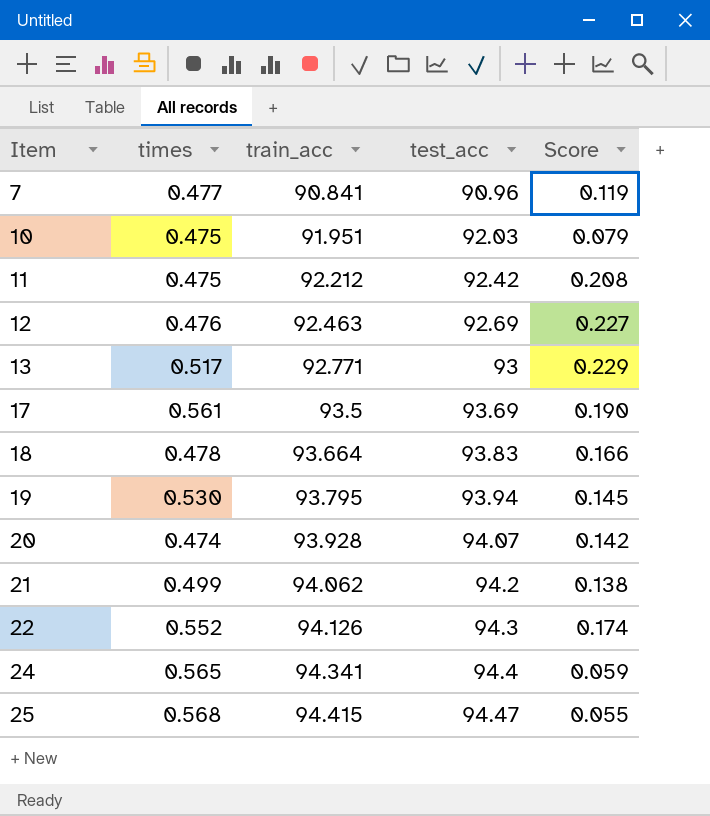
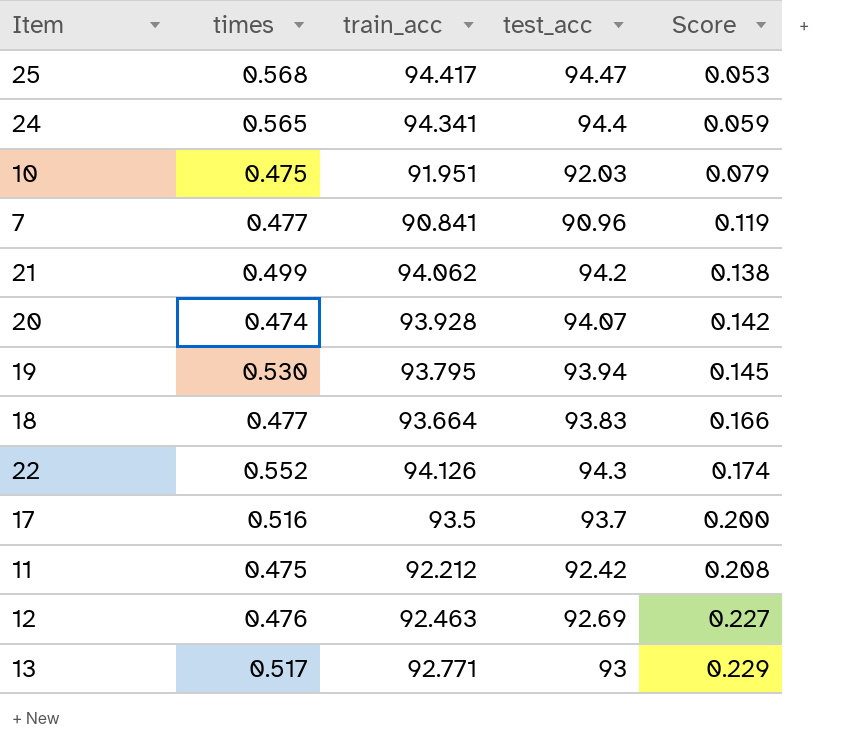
row order: Item ascending -> Score ascending
25 | train_acc: 94.415 -> 94.417
25 | Score: 0.055 -> 0.053
18 | times: 0.478 -> 0.477
17 | times: 0.561 -> 0.516
17 | test_acc: 93.69 -> 93.7
17 | Score: 0.190 -> 0.200

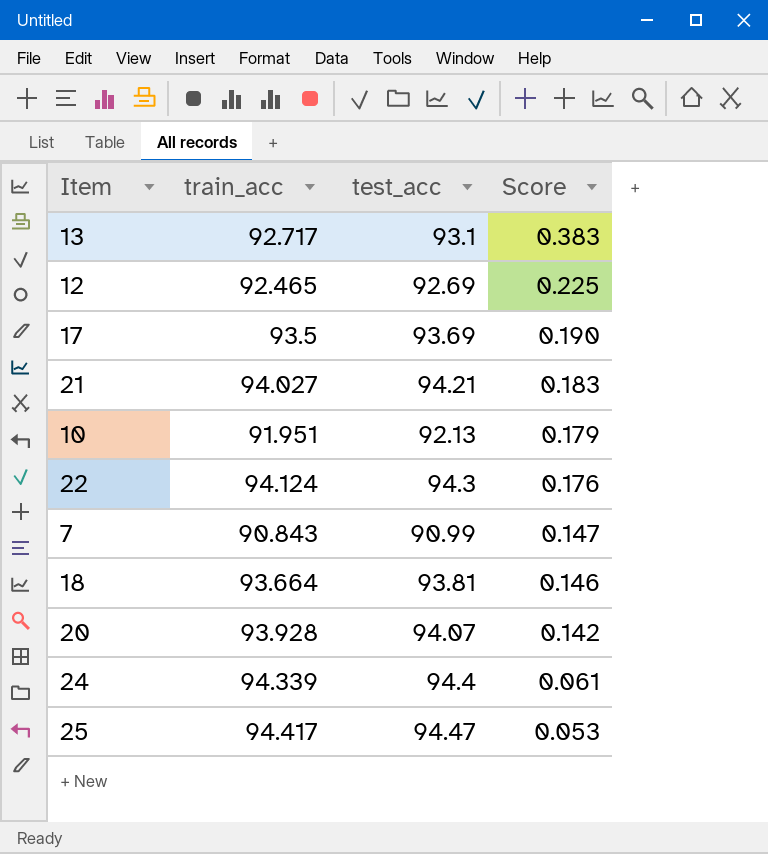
row order: Score ascending -> Score descending
column times | position: 2 -> none
row 19: 0.530 | 93.795 | 93.94 | 0.145 -> none
row 11: 0.475 | 92.212 | 92.42 | 0.208 -> none
13 | train_acc: 92.771 -> 92.717
13 | test_acc: 93 -> 93.1
13 | Score: 0.229 -> 0.383
12 | train_acc: 92.463 -> 92.465
12 | Score: 0.227 -> 0.225
17 | test_acc: 93.7 -> 93.69
17 | Score: 0.200 -> 0.190
21 | train_acc: 94.062 -> 94.027
21 | test_acc: 94.2 -> 94.21
21 | Score: 0.138 -> 0.183
10 | test_acc: 92.03 -> 92.13
10 | Score: 0.079 -> 0.179
22 | train_acc: 94.126 -> 94.124
22 | Score: 0.174 -> 0.176
7 | train_acc: 90.841 -> 90.843
7 | test_acc: 90.96 -> 90.99
7 | Score: 0.119 -> 0.147
18 | test_acc: 93.83 -> 93.81
18 | Score: 0.166 -> 0.146
24 | train_acc: 94.341 -> 94.339
24 | Score: 0.059 -> 0.061

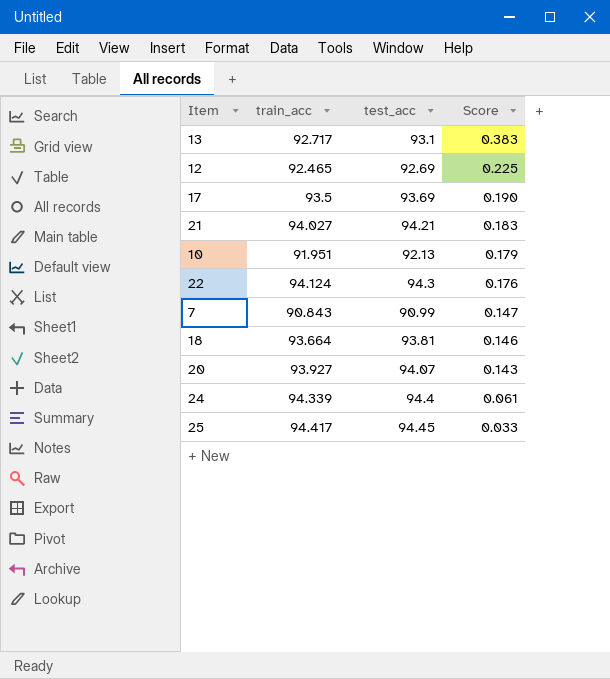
20 | train_acc: 93.928 -> 93.927
20 | Score: 0.142 -> 0.143
25 | test_acc: 94.47 -> 94.45
25 | Score: 0.053 -> 0.033

